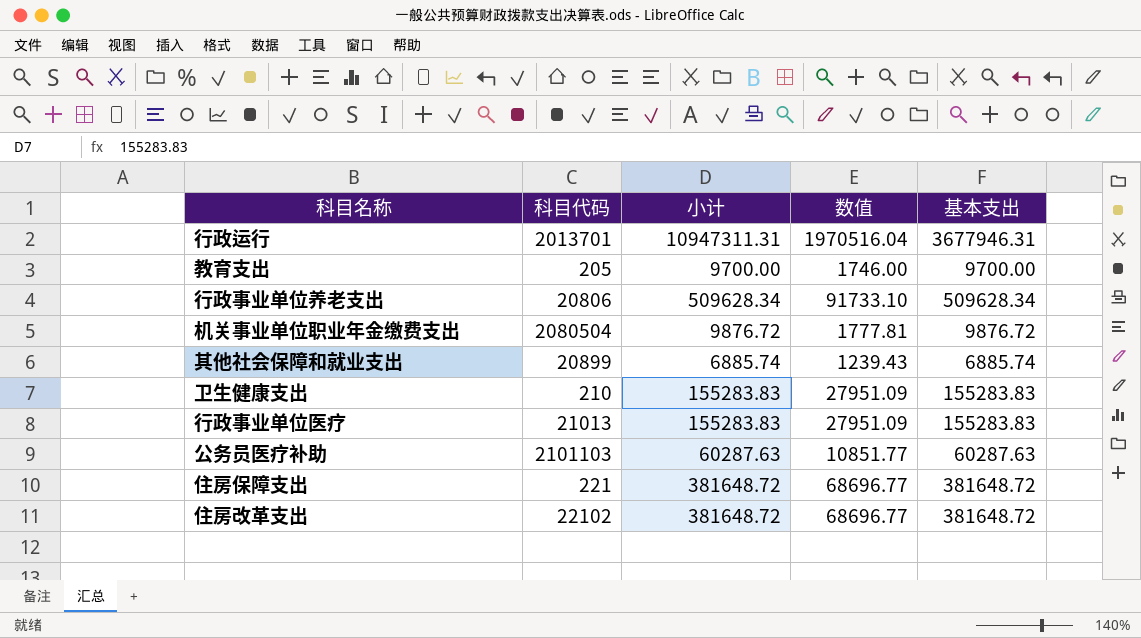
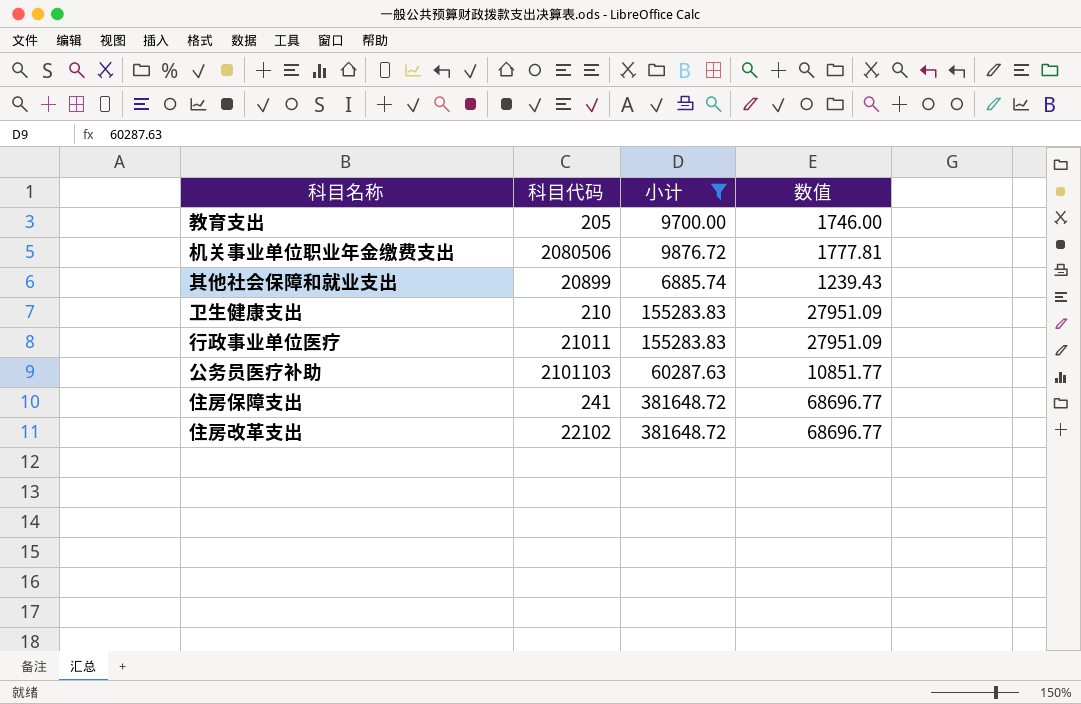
filter: none -> 小计 <= 381648.72
column 基本支出 | position: 5 -> none
机关事业单位职业年金缴费支出 | 科目代码: 2080504 -> 2080506
行政事业单位医疗 | 科目代码: 21013 -> 21011
住房保障支出 | 科目代码: 221 -> 241

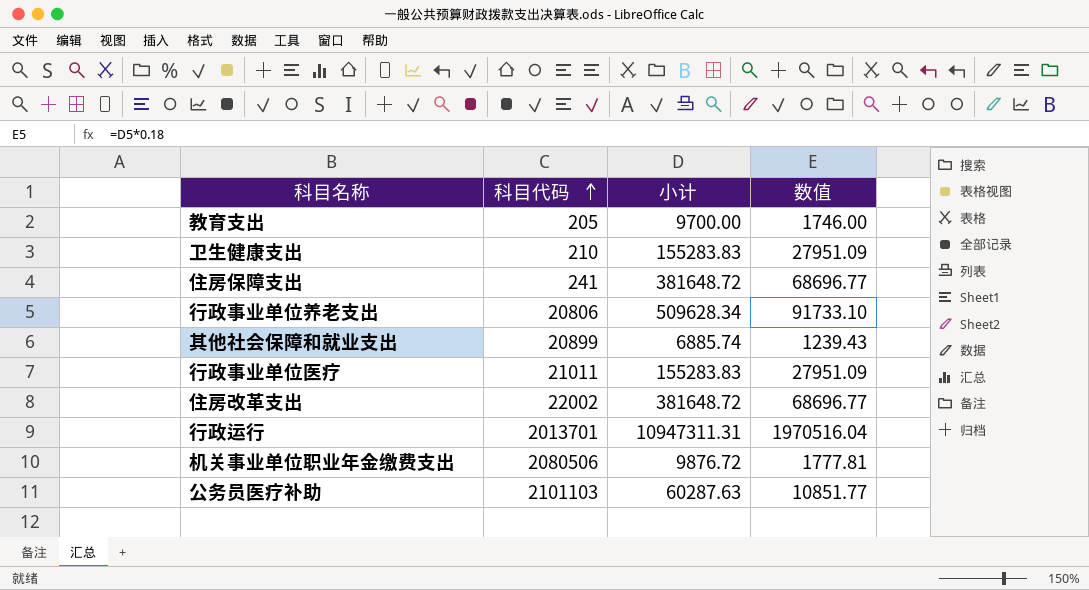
filter: 小计 <= 381648.72 -> none
row order: none -> 科目代码 ascending
住房改革支出 | 科目代码: 22102 -> 22002

